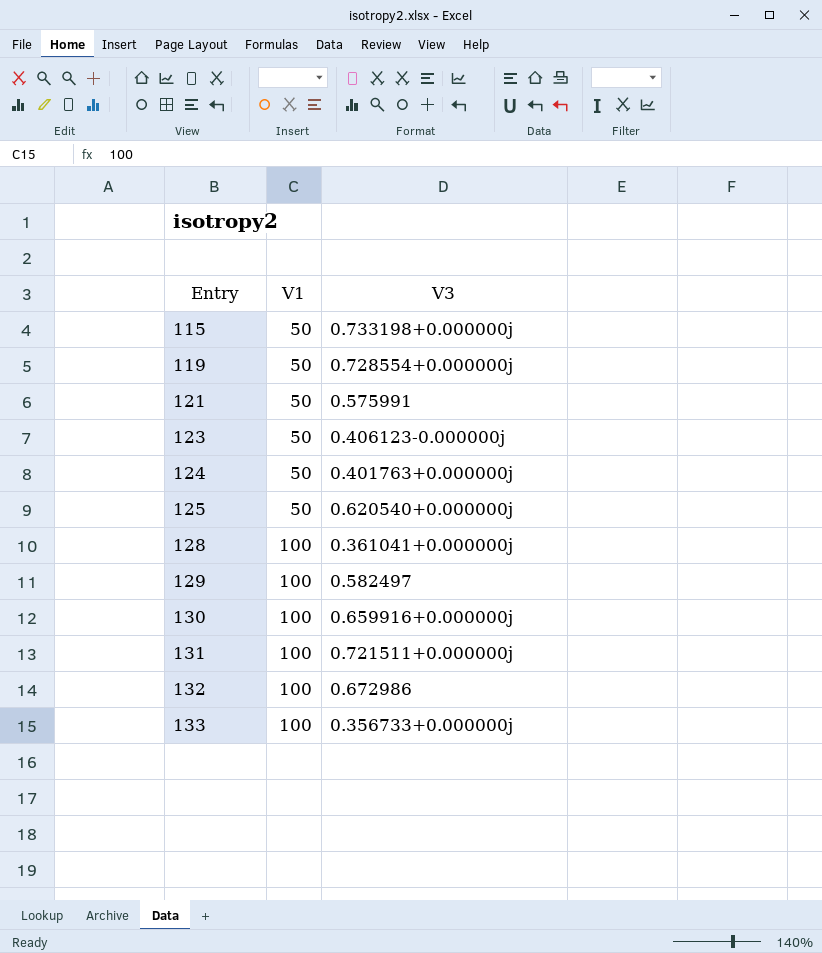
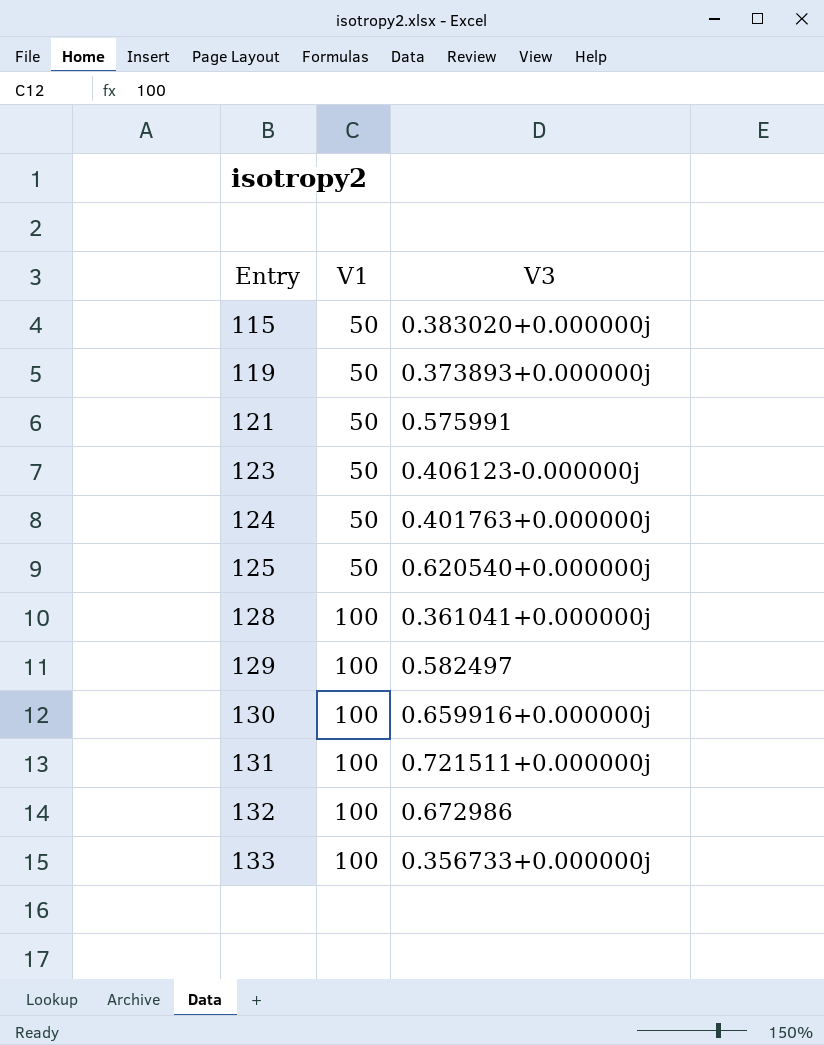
115 | V3: 0.733198+0.000000j -> 0.383020+0.000000j
119 | V3: 0.728554+0.000000j -> 0.373893+0.000000j

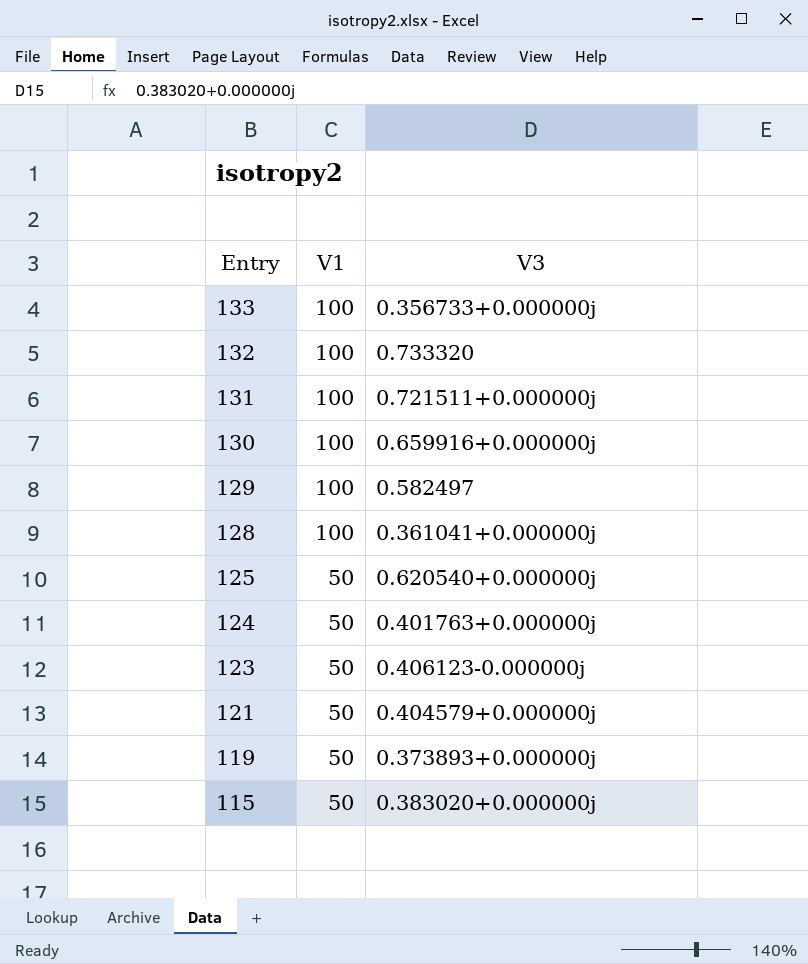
row order: Entry ascending -> Entry descending
132 | V3: 0.672986 -> 0.733320
121 | V3: 0.575991 -> 0.404579+0.000000j

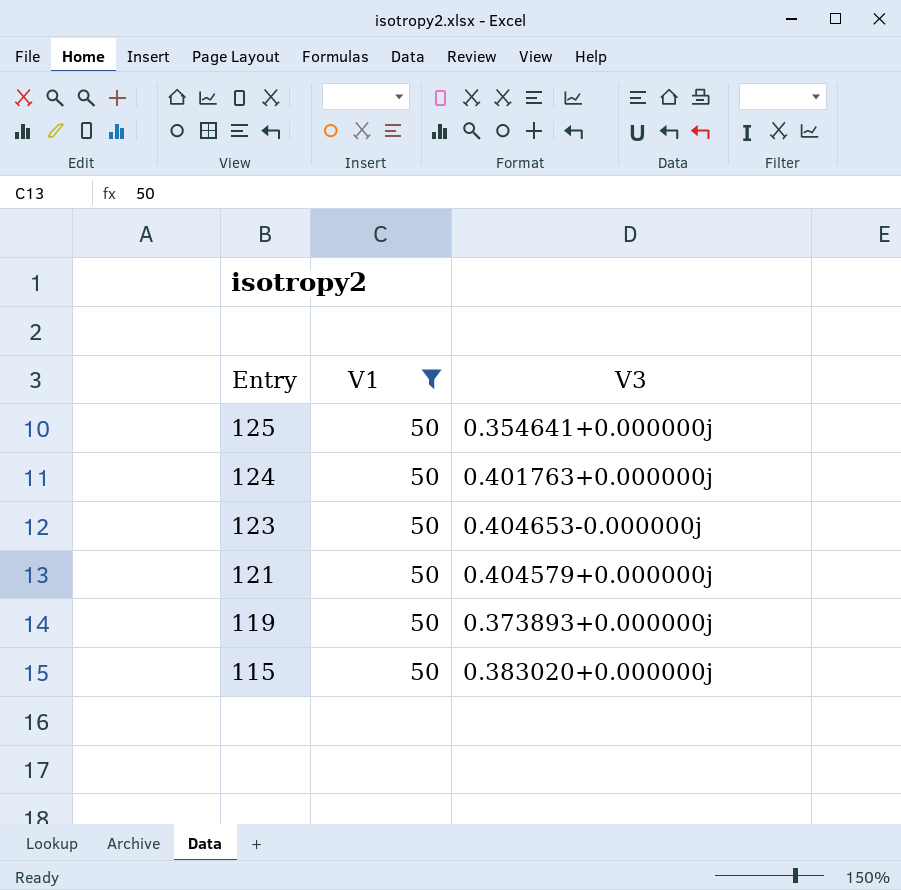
filter: none -> V1 = 50
125 | V3: 0.620540+0.000000j -> 0.354641+0.000000j
123 | V3: 0.406123-0.000000j -> 0.404653-0.000000j

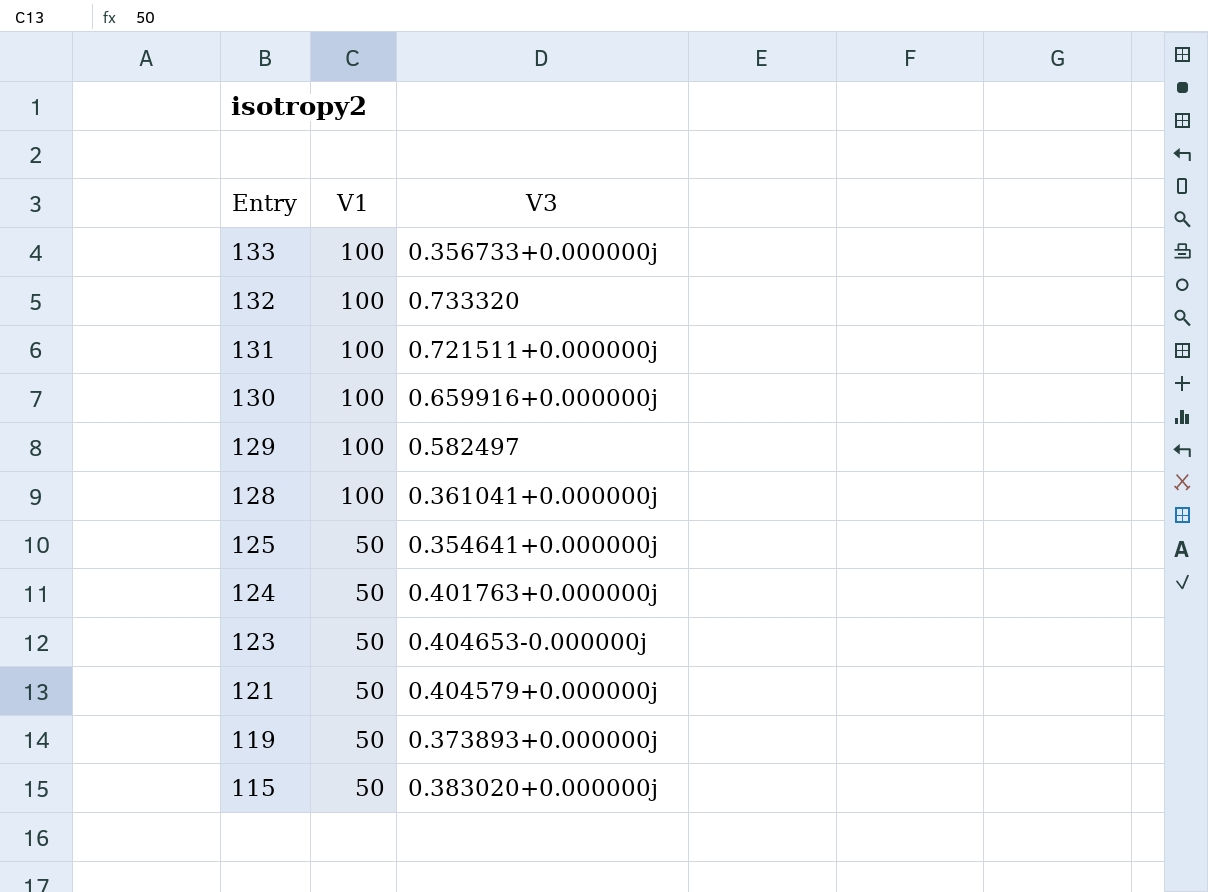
filter: V1 = 50 -> none

